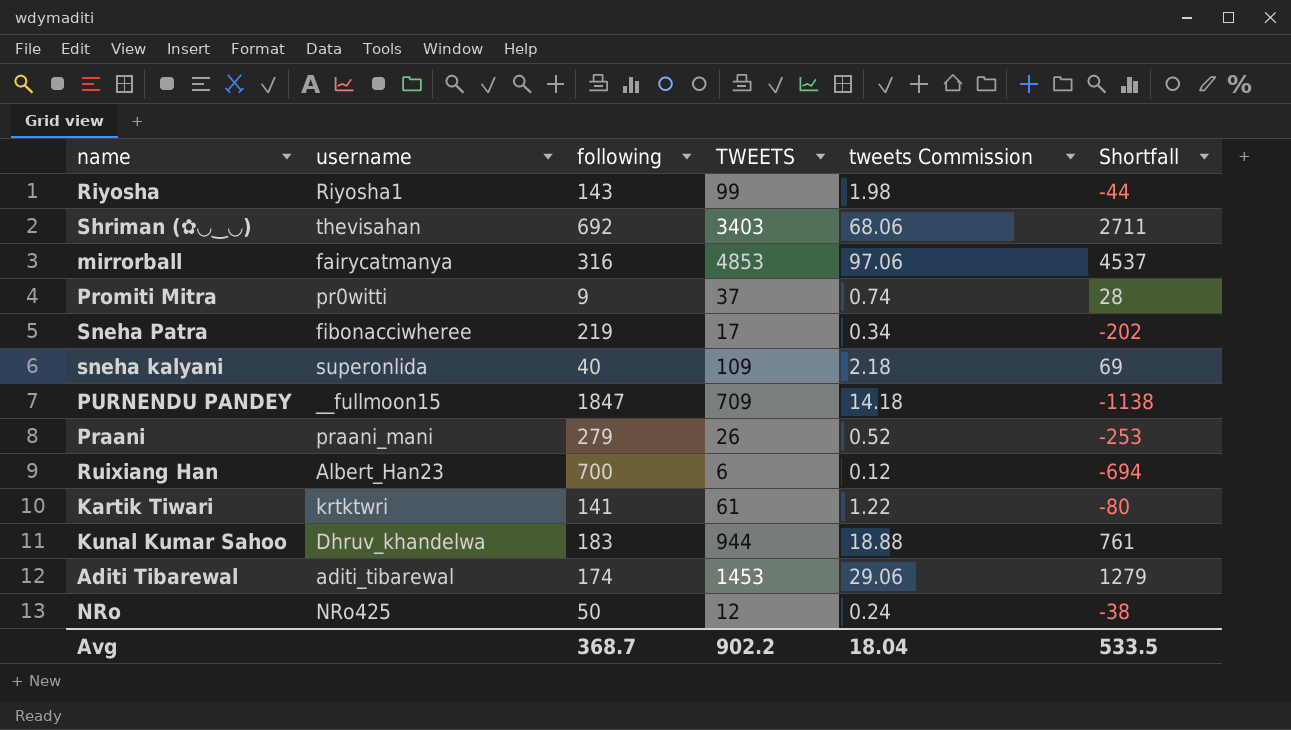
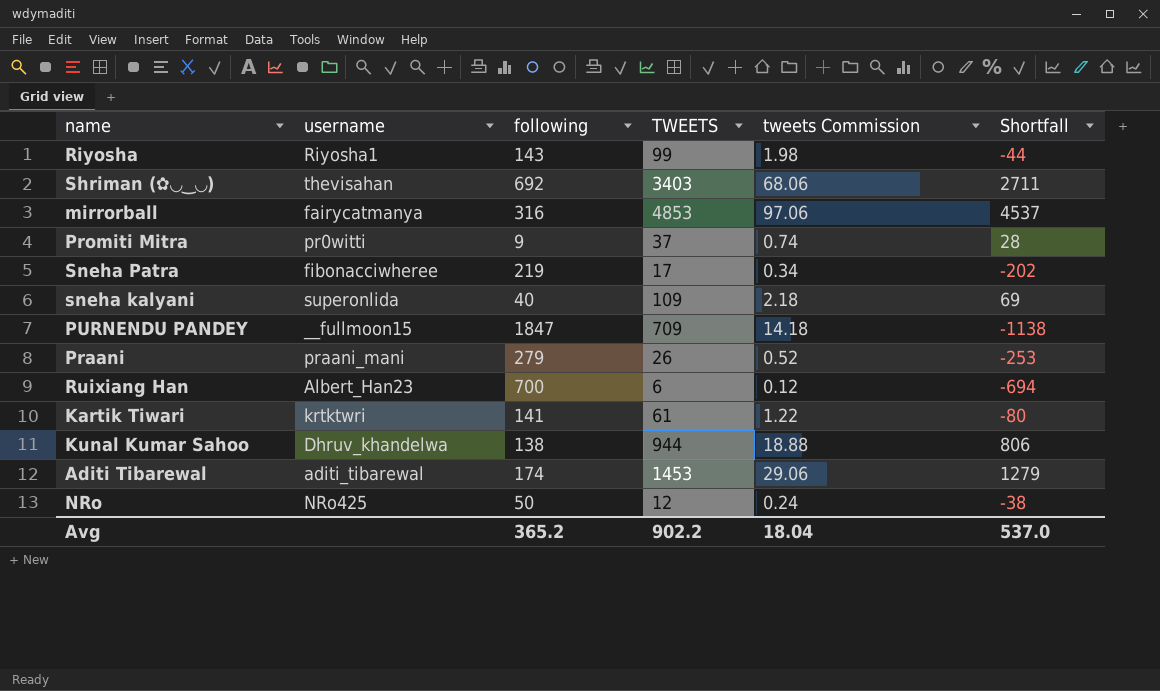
Kunal Kumar Sahoo | following: 183 -> 138
Kunal Kumar Sahoo | Shortfall: 761 -> 806
Avg | following: 368.7 -> 365.2
Avg | Shortfall: 533.5 -> 537.0

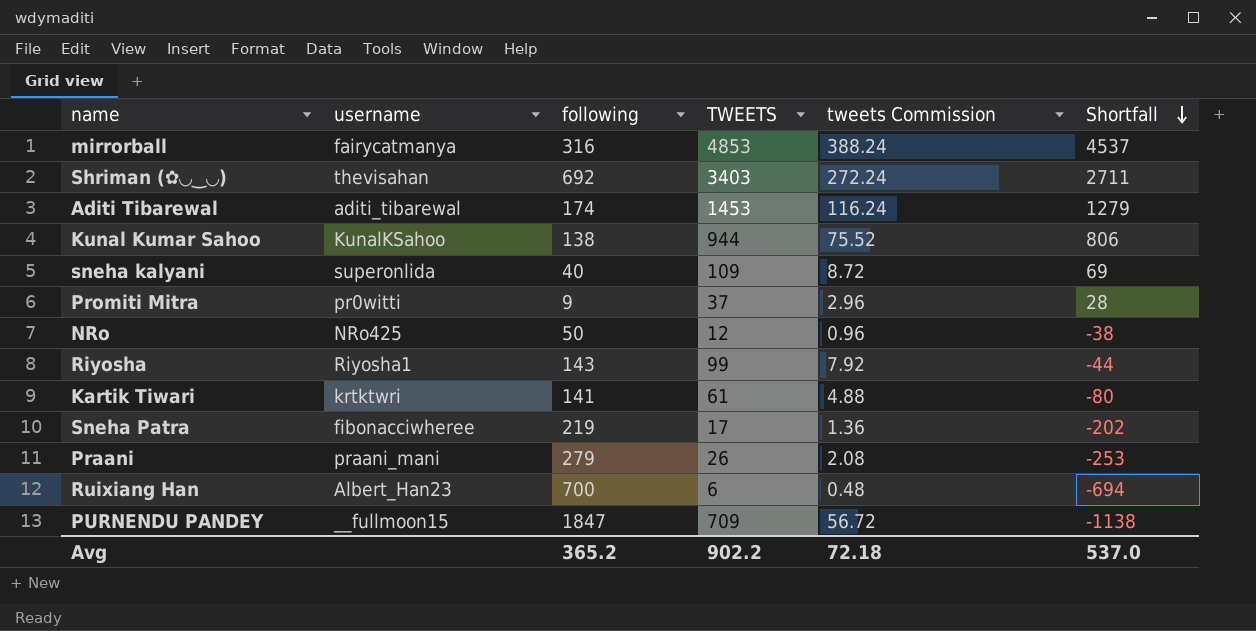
row order: none -> Shortfall descending
column tweets Commission | formula: [TWEETS] * 0.02 -> [TWEETS] * 0.08
Kunal Kumar Sahoo | username: Dhruv_khandelwa -> KunalKSahoo
Avg | tweets Commission: 18.04 -> 72.18

